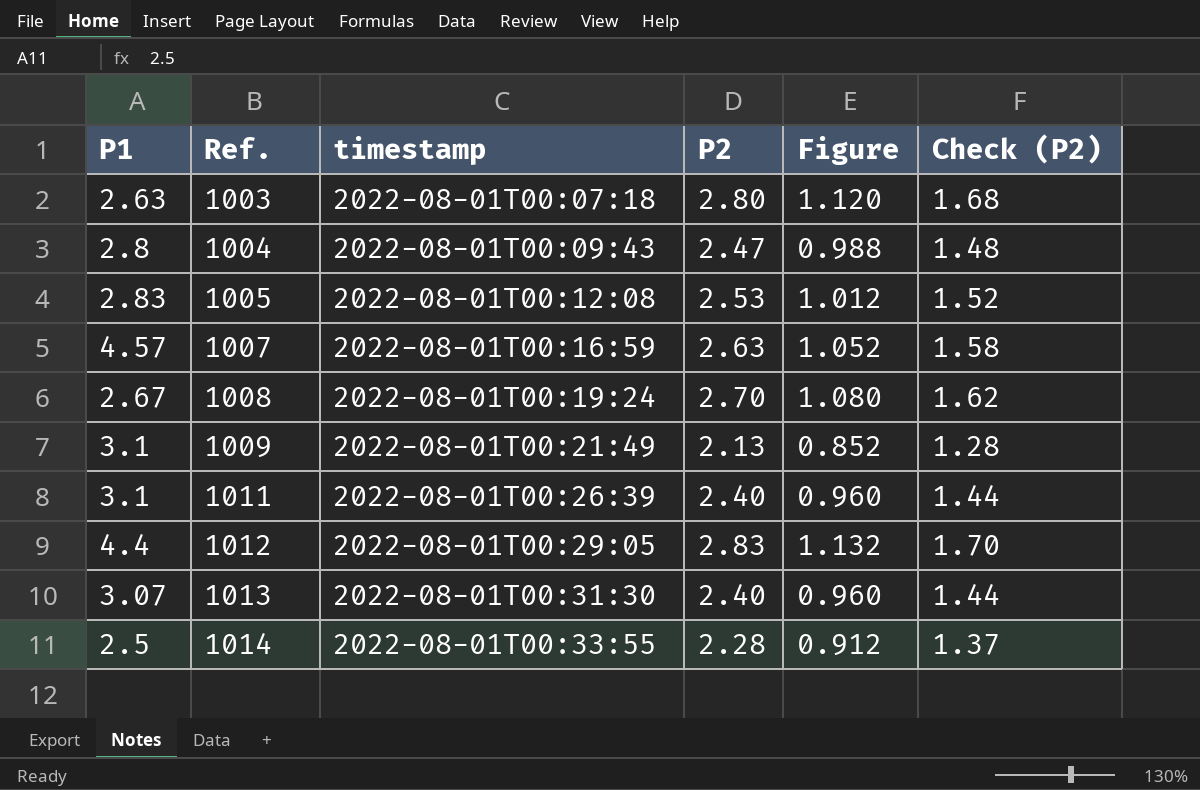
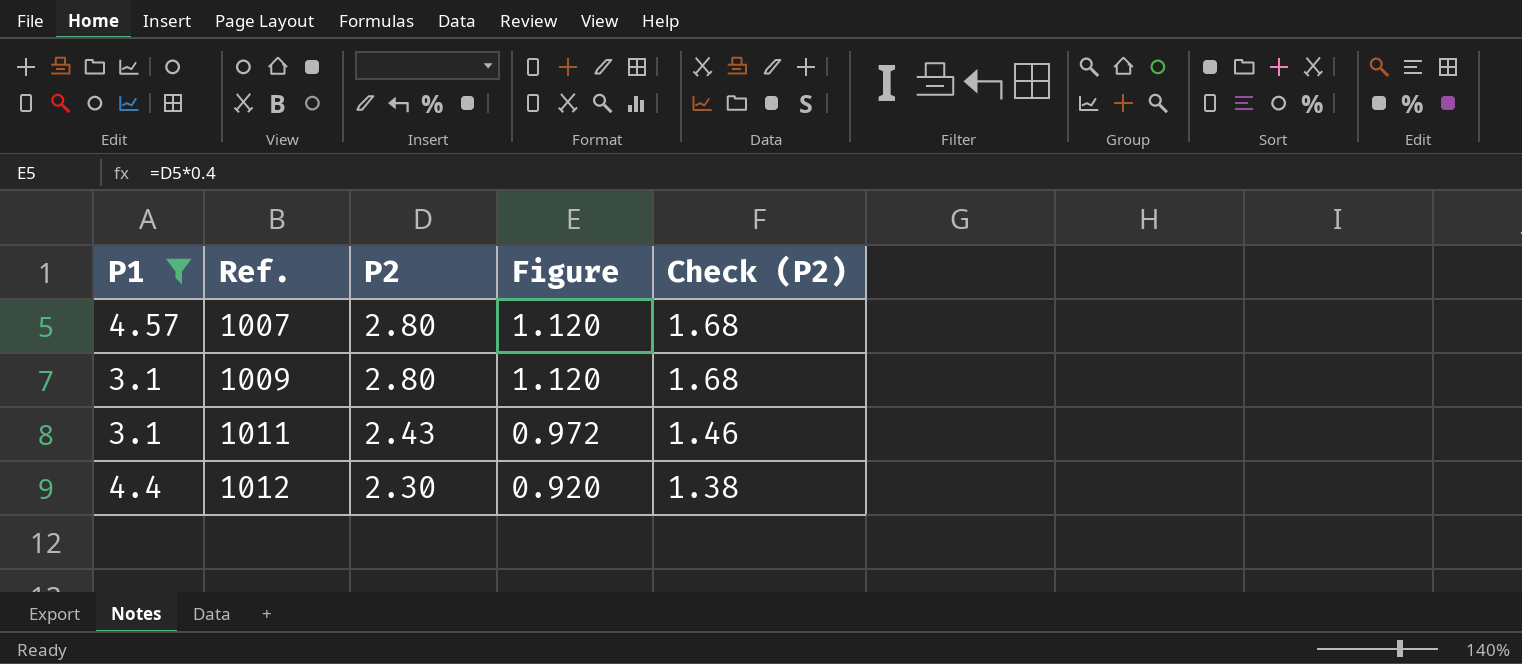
filter: none -> P1 >= 3.1
column timestamp | position: 3 -> none
1007 | P2: 2.63 -> 2.80
1007 | Figure: 1.052 -> 1.120
1007 | Check (P2): 1.58 -> 1.68
1009 | P2: 2.13 -> 2.80
1009 | Figure: 0.852 -> 1.120
1009 | Check (P2): 1.28 -> 1.68
1011 | P2: 2.40 -> 2.43
1011 | Figure: 0.960 -> 0.972
1011 | Check (P2): 1.44 -> 1.46
1012 | P2: 2.83 -> 2.30
1012 | Figure: 1.132 -> 0.920
1012 | Check (P2): 1.70 -> 1.38

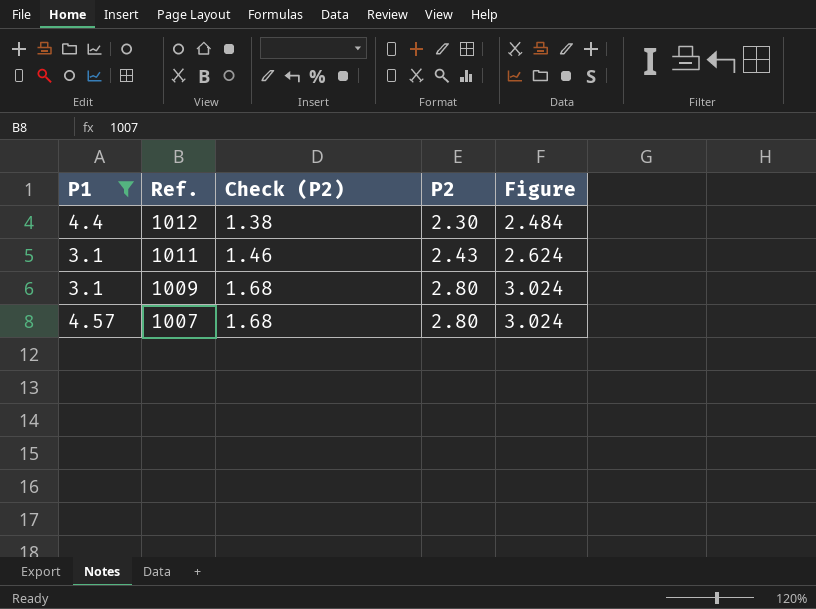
row order: Ref. ascending -> Ref. descending
column Check (P2) | position: 5 -> 3
column Figure | formula: [P2] * 0.4 -> [P2] * 1.08

